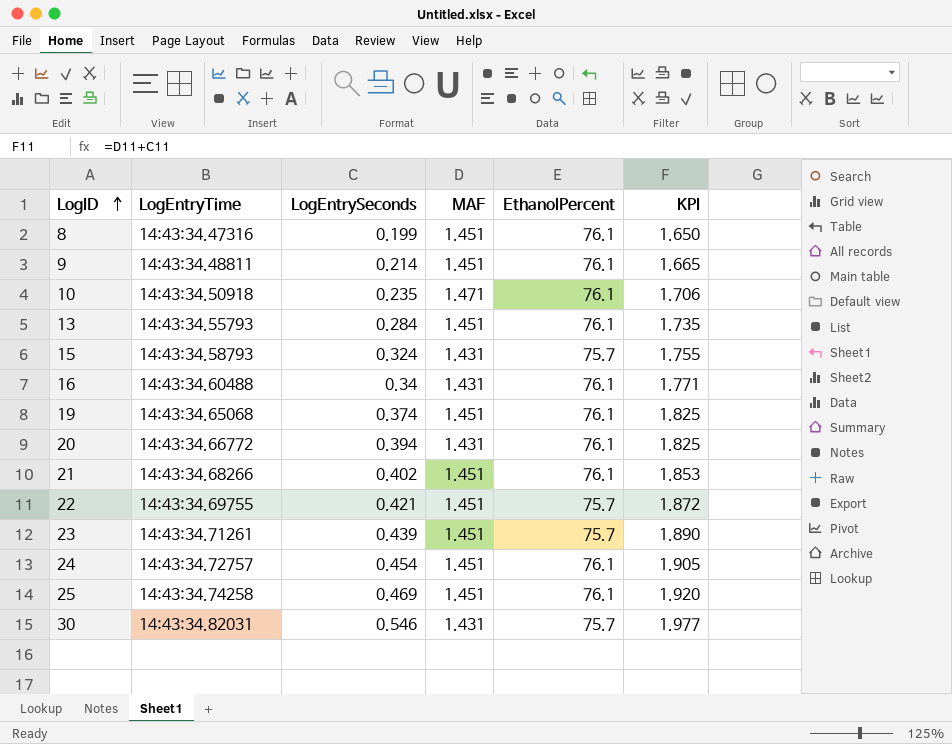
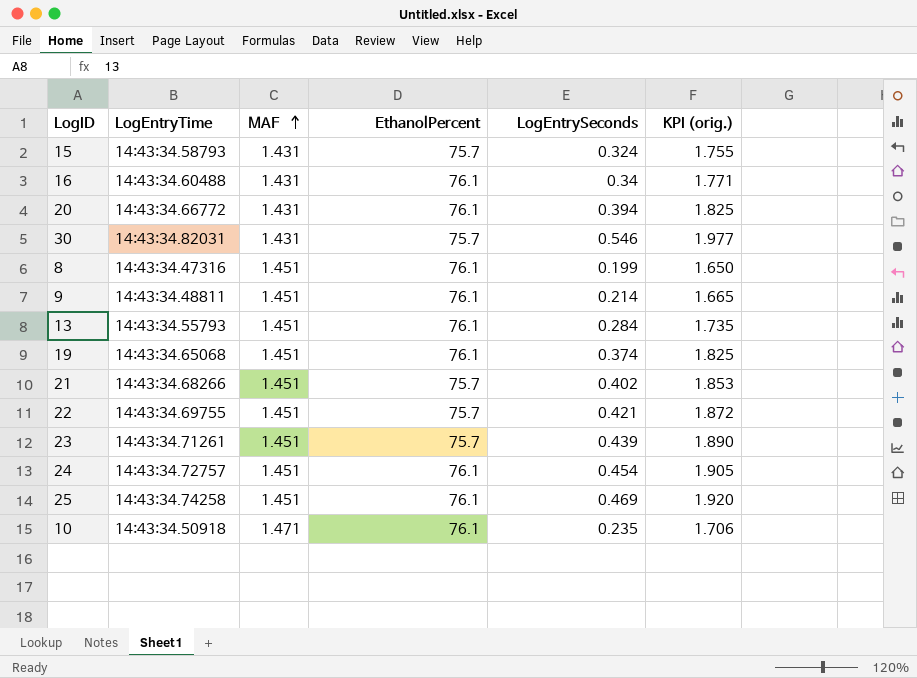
row order: LogID ascending -> MAF ascending
column LogEntrySeconds | position: 3 -> 5
column name: KPI -> KPI (orig.)
21 | EthanolPercent: 76.1 -> 75.7

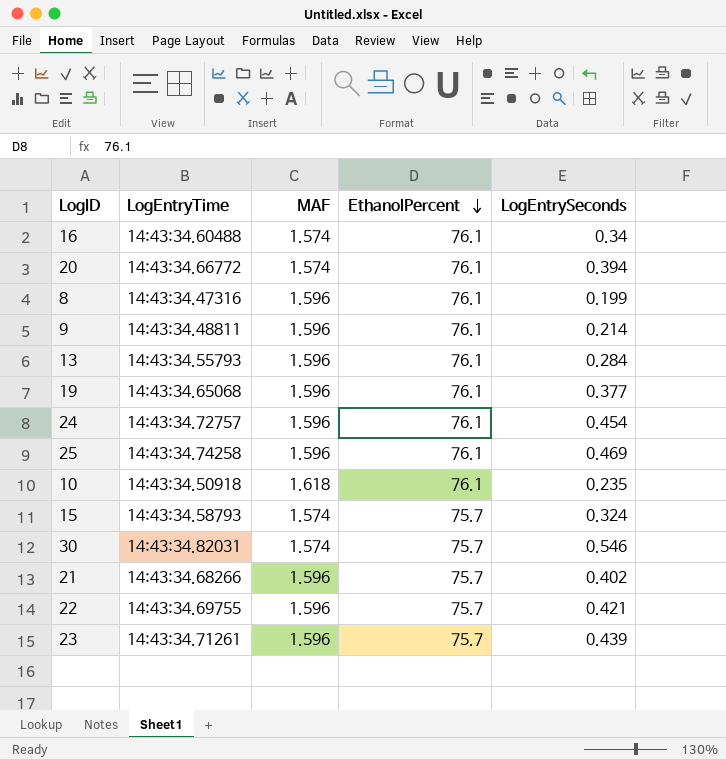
row order: MAF ascending -> EthanolPercent descending
column KPI (orig.) | formula: [MAF] + [LogEntrySeconds] -> none
16 | MAF: 1.431 -> 1.574
20 | MAF: 1.431 -> 1.574
8 | MAF: 1.451 -> 1.596
9 | MAF: 1.451 -> 1.596
13 | MAF: 1.451 -> 1.596
19 | MAF: 1.451 -> 1.596
19 | LogEntrySeconds: 0.374 -> 0.377
24 | MAF: 1.451 -> 1.596
25 | MAF: 1.451 -> 1.596
10 | MAF: 1.471 -> 1.618
15 | MAF: 1.431 -> 1.574
30 | MAF: 1.431 -> 1.574
21 | MAF: 1.451 -> 1.596
22 | MAF: 1.451 -> 1.596
23 | MAF: 1.451 -> 1.596

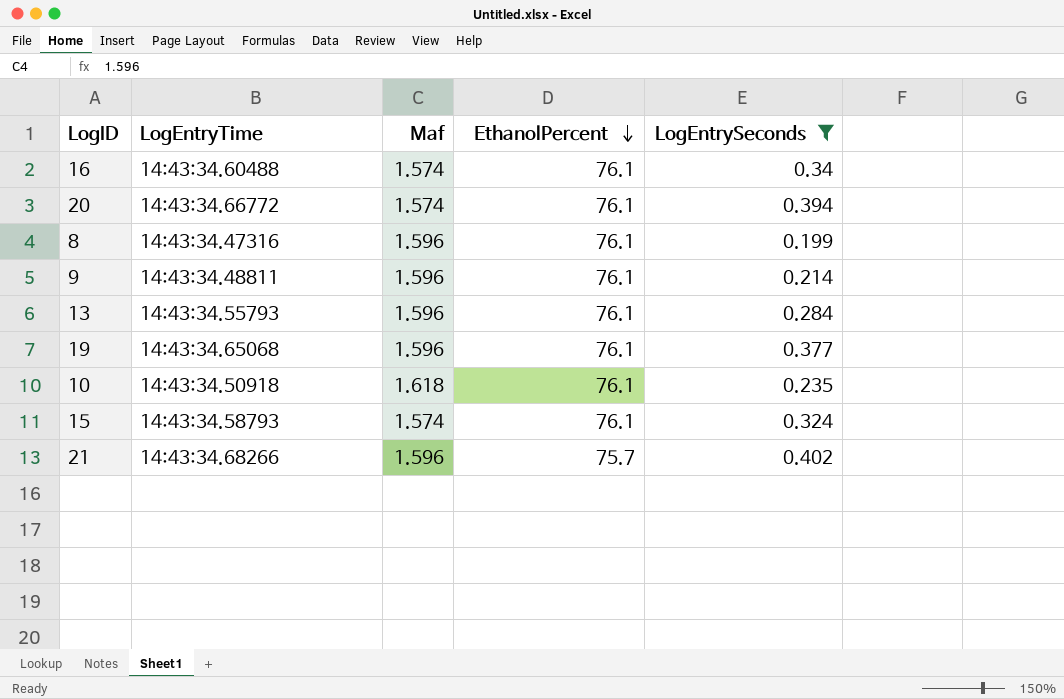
filter: none -> LogEntrySeconds <= 0.402
column name: MAF -> Maf
15 | EthanolPercent: 75.7 -> 76.1

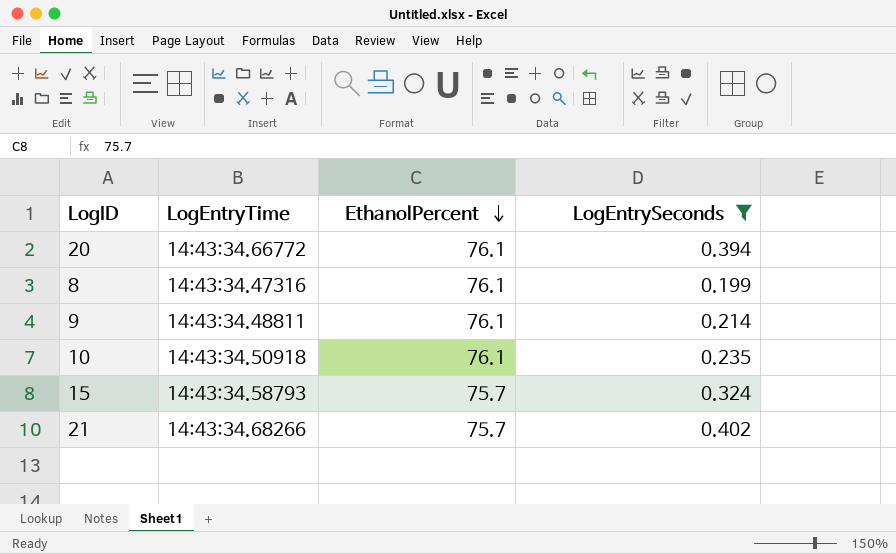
column Maf | position: 3 -> none
row 16: 14:43:34.60488 | 1.574 | 76.1 | 0.34 -> none
row 13: 14:43:34.55793 | 1.596 | 76.1 | 0.284 -> none
row 19: 14:43:34.65068 | 1.596 | 76.1 | 0.377 -> none
15 | EthanolPercent: 76.1 -> 75.7

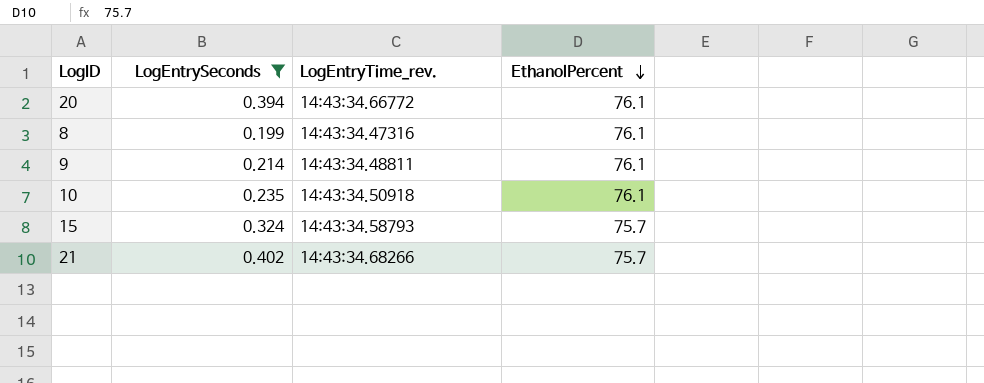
column LogEntrySeconds | position: 4 -> 2
column name: LogEntryTime -> LogEntryTime_rev.

